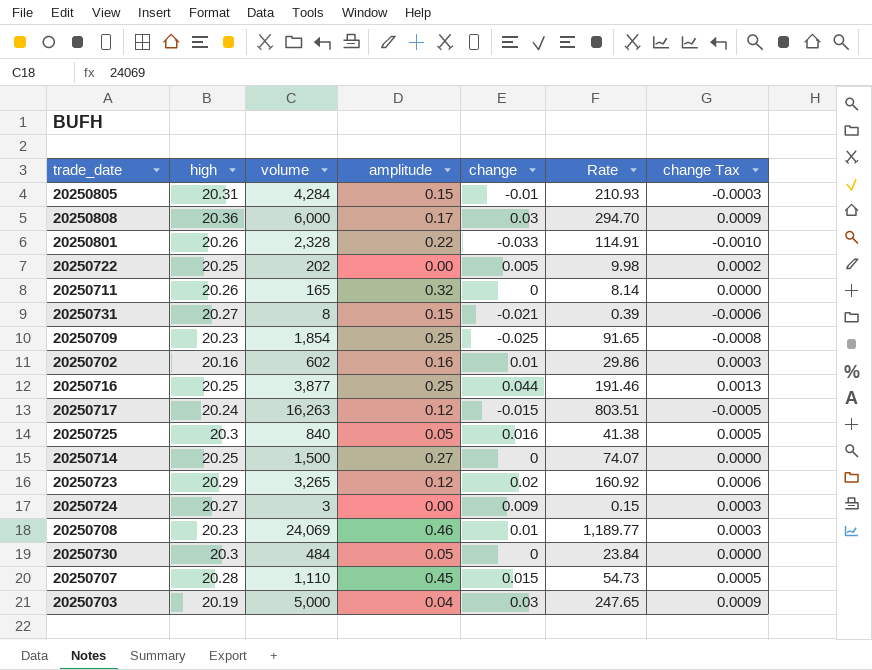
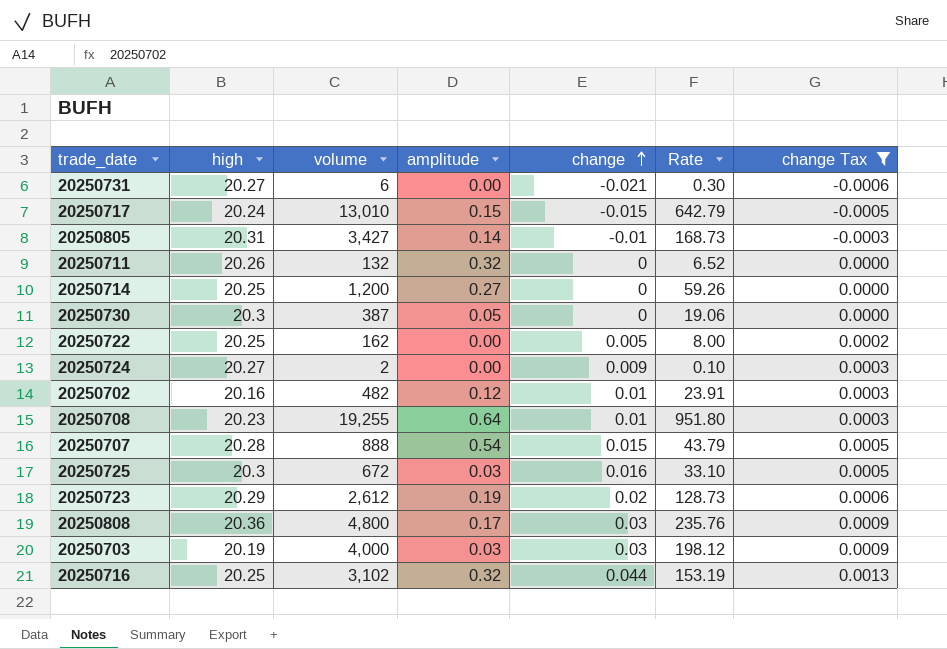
filter: none -> change Tax >= -0.0006
row order: none -> change ascending
20250731 | volume: 8 -> 6
20250731 | amplitude: 0.15 -> 0.00
20250731 | Rate: 0.39 -> 0.30
20250717 | volume: 16,263 -> 13,010
20250717 | amplitude: 0.12 -> 0.15
20250717 | Rate: 803.51 -> 642.79
20250805 | volume: 4,284 -> 3,427
20250805 | amplitude: 0.15 -> 0.14
20250805 | Rate: 210.93 -> 168.73
20250711 | volume: 165 -> 132
20250711 | Rate: 8.14 -> 6.52
20250714 | volume: 1,500 -> 1,200
20250714 | Rate: 74.07 -> 59.26
20250730 | volume: 484 -> 387
20250730 | Rate: 23.84 -> 19.06
20250722 | volume: 202 -> 162
20250722 | Rate: 9.98 -> 8.00
20250724 | volume: 3 -> 2
20250724 | Rate: 0.15 -> 0.10
20250702 | volume: 602 -> 482
20250702 | amplitude: 0.16 -> 0.12
20250702 | Rate: 29.86 -> 23.91
20250708 | volume: 24,069 -> 19,255
20250708 | amplitude: 0.46 -> 0.64
20250708 | Rate: 1,189.77 -> 951.80
20250707 | volume: 1,110 -> 888
20250707 | amplitude: 0.45 -> 0.54
20250707 | Rate: 54.73 -> 43.79
20250725 | volume: 840 -> 672
20250725 | amplitude: 0.05 -> 0.03
20250725 | Rate: 41.38 -> 33.10
20250723 | volume: 3,265 -> 2,612
20250723 | amplitude: 0.12 -> 0.19
20250723 | Rate: 160.92 -> 128.73
20250808 | volume: 6,000 -> 4,800
20250808 | Rate: 294.70 -> 235.76
20250703 | volume: 5,000 -> 4,000
20250703 | amplitude: 0.04 -> 0.03
20250703 | Rate: 247.65 -> 198.12
20250716 | volume: 3,877 -> 3,102
20250716 | amplitude: 0.25 -> 0.32
20250716 | Rate: 191.46 -> 153.19

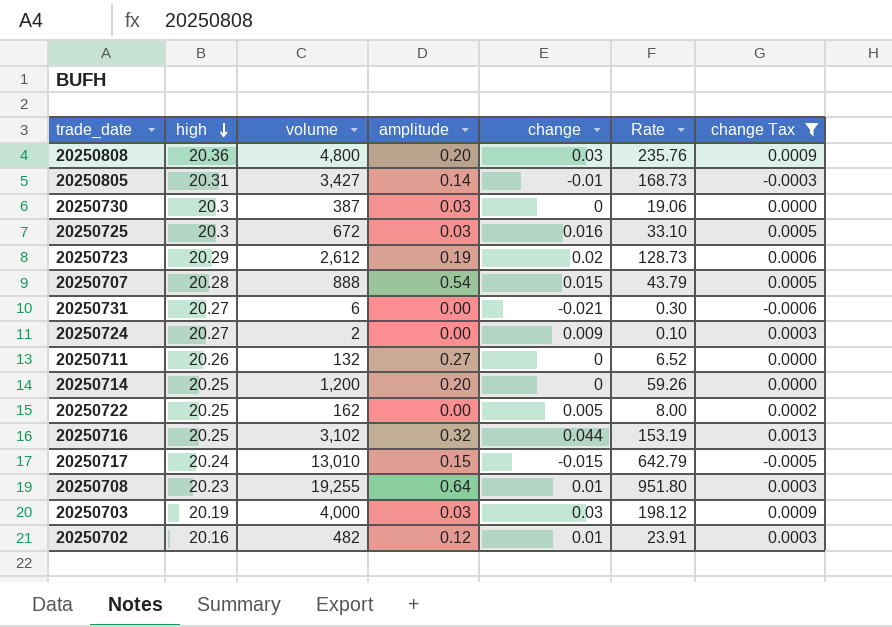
row order: change ascending -> high descending
20250808 | amplitude: 0.17 -> 0.20
20250730 | amplitude: 0.05 -> 0.03
20250711 | amplitude: 0.32 -> 0.27
20250714 | amplitude: 0.27 -> 0.20

